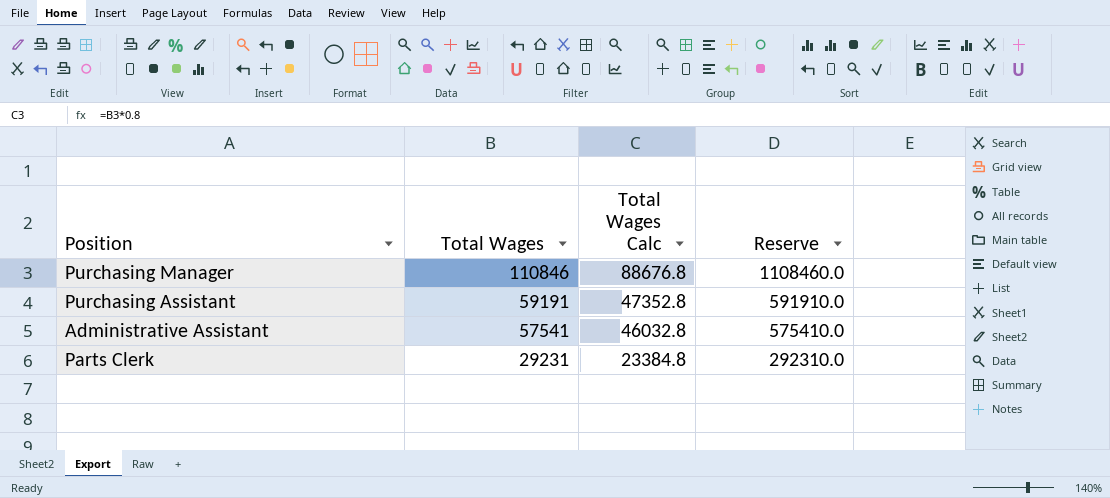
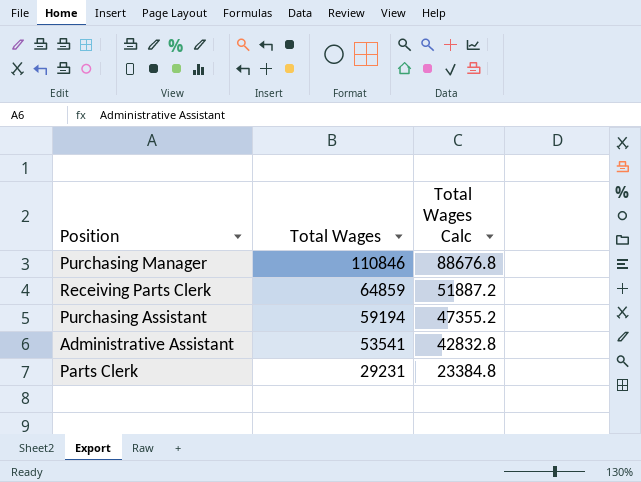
column Reserve | formula: [Total Wages] * 10 -> none
row Receiving Parts Clerk: none -> 64859 | 51887.2
Purchasing Assistant | Total Wages: 59191 -> 59194
Purchasing Assistant | Total Wages Calc: 47352.8 -> 47355.2
Administrative Assistant | Total Wages: 57541 -> 53541
Administrative Assistant | Total Wages Calc: 46032.8 -> 42832.8

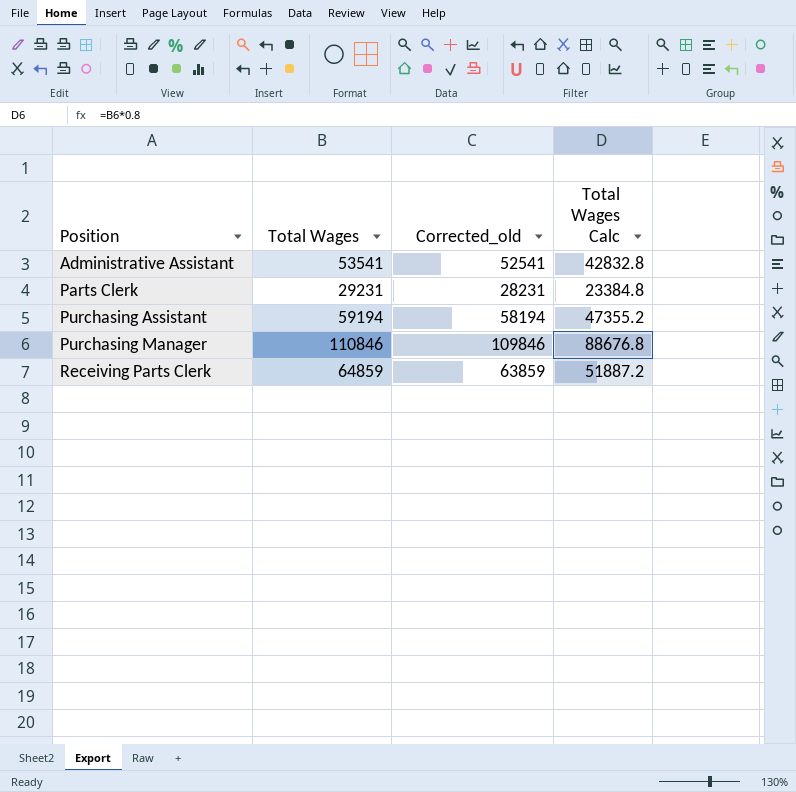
row order: Total Wages descending -> Position ascending
column Corrected_old | formula: none -> [Total Wages] - 1000

